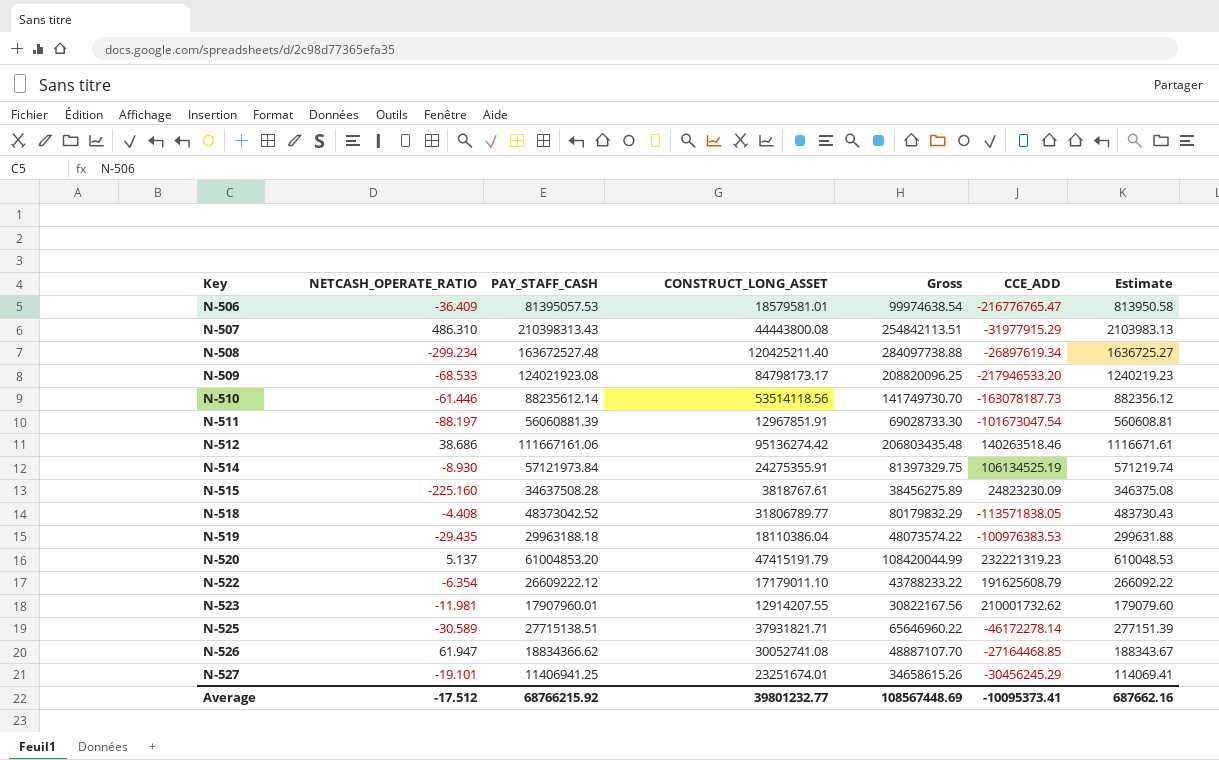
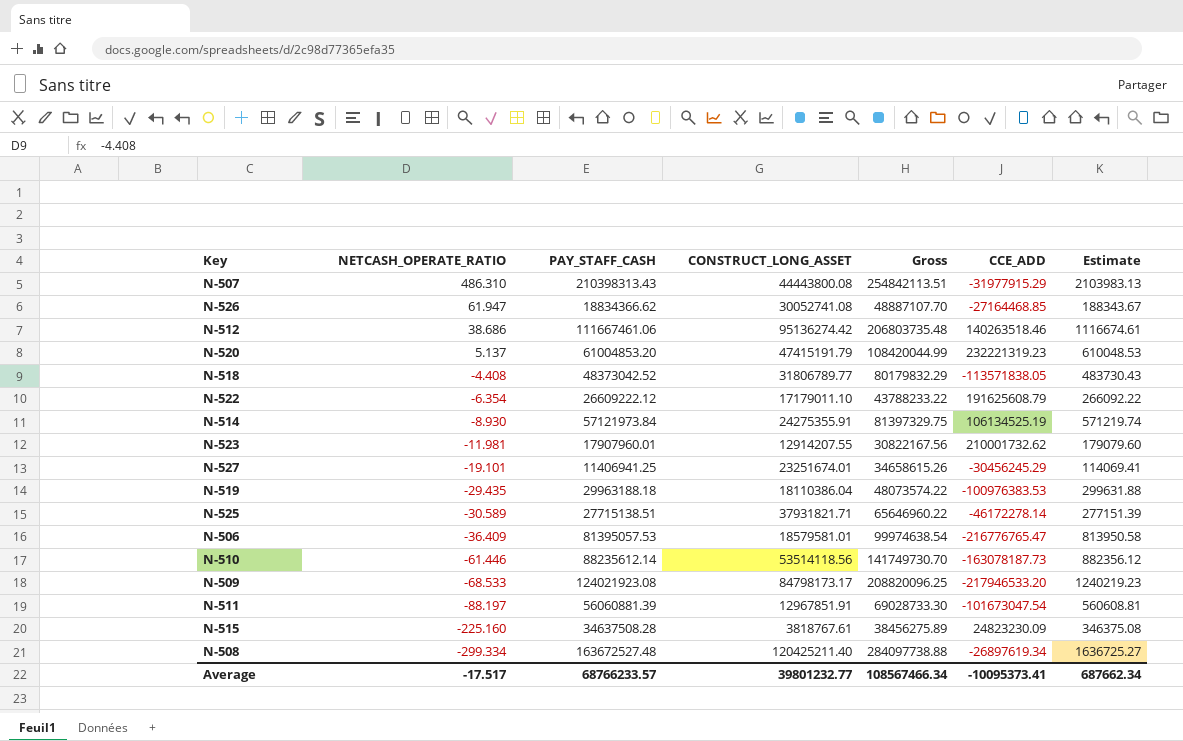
row order: Key ascending -> NETCASH_OPERATE_RATIO descending
N-512 | PAY_STAFF_CASH: 111667161.06 -> 111667461.06
N-512 | Gross: 206803435.48 -> 206803735.48
N-512 | Estimate: 1116671.61 -> 1116674.61
N-508 | NETCASH_OPERATE_RATIO: -299.234 -> -299.334
Average | NETCASH_OPERATE_RATIO: -17.512 -> -17.517
Average | PAY_STAFF_CASH: 68766215.92 -> 68766233.57
Average | Gross: 108567448.69 -> 108567466.34
Average | Estimate: 687662.16 -> 687662.34

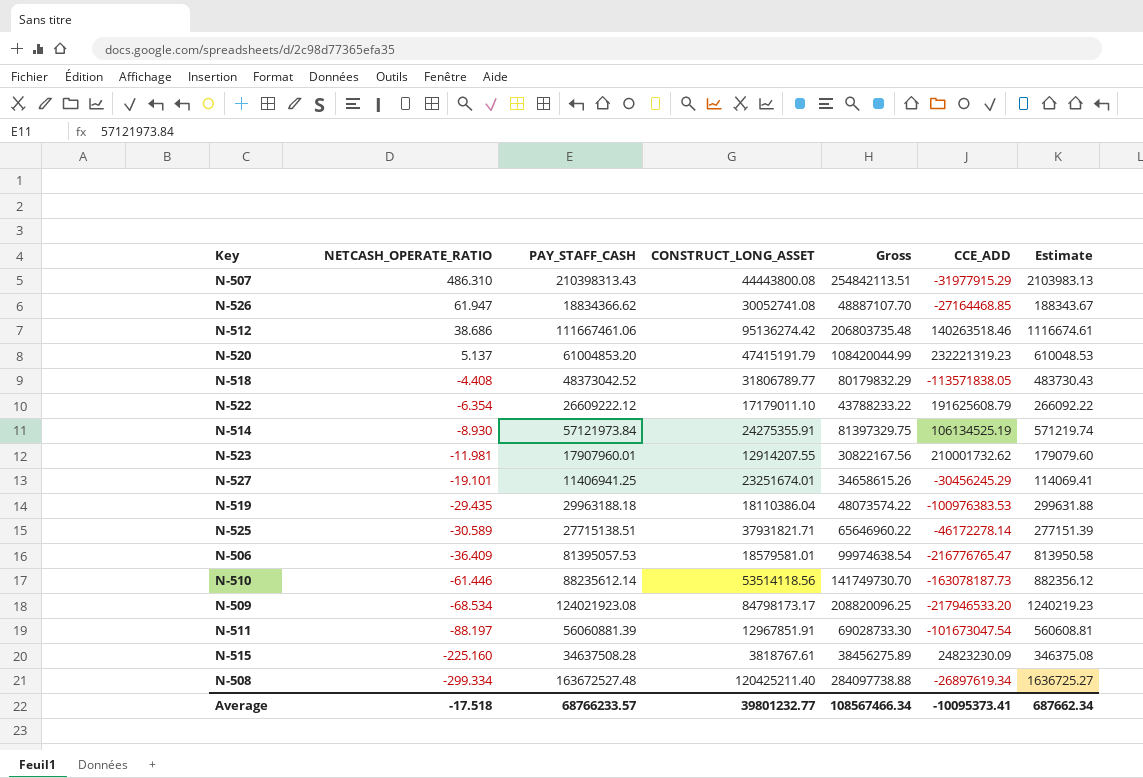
N-509 | NETCASH_OPERATE_RATIO: -68.533 -> -68.534
Average | NETCASH_OPERATE_RATIO: -17.517 -> -17.518

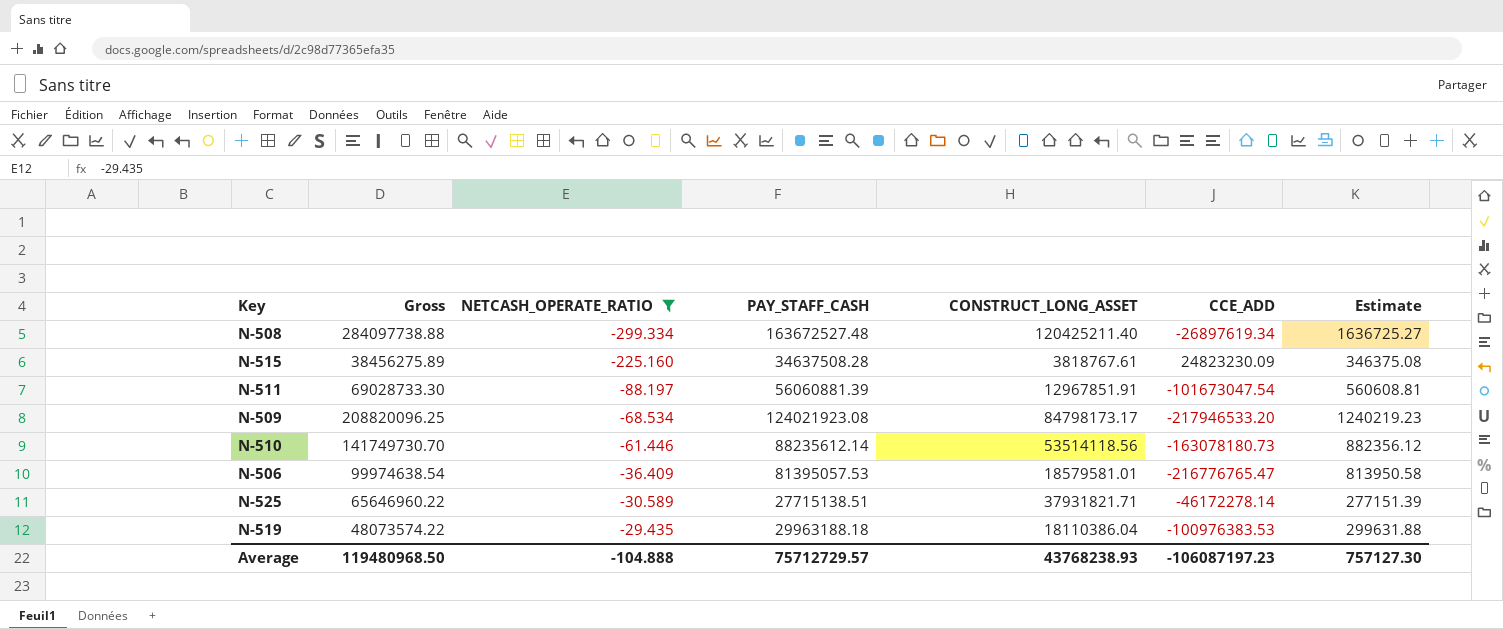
filter: none -> NETCASH_OPERATE_RATIO <= -29.435
row order: NETCASH_OPERATE_RATIO descending -> NETCASH_OPERATE_RATIO ascending
column Gross | position: 5 -> 2
N-510 | CCE_ADD: -163078187.73 -> -163078180.73
Average | Gross: 108567466.34 -> 119480968.50
Average | NETCASH_OPERATE_RATIO: -17.518 -> -104.888
Average | PAY_STAFF_CASH: 68766233.57 -> 75712729.57
Average | CONSTRUCT_LONG_ASSET: 39801232.77 -> 43768238.93
Average | CCE_ADD: -10095373.41 -> -106087197.23
Average | Estimate: 687662.34 -> 757127.30

